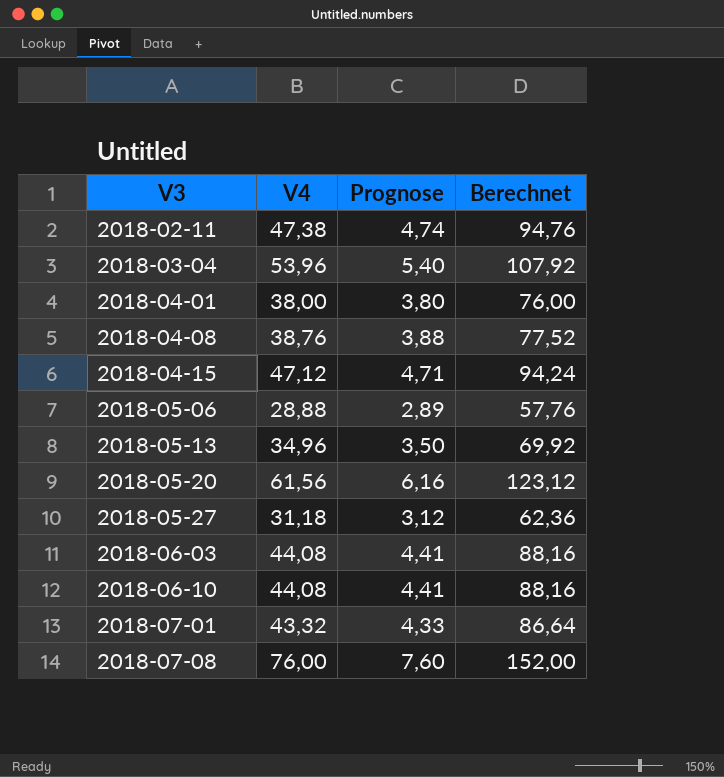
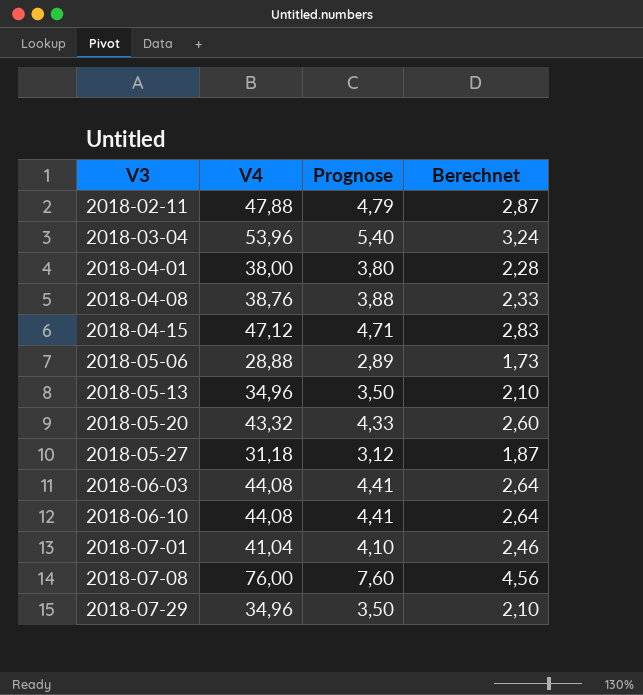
column Berechnet | formula: [V4] * 2 -> [V4] * 0,06
2018-02-11 | V4: 47,38 -> 47,88
2018-02-11 | Prognose: 4,74 -> 4,79
2018-05-20 | V4: 61,56 -> 43,32
2018-05-20 | Prognose: 6,16 -> 4,33
2018-07-01 | V4: 43,32 -> 41,04
2018-07-01 | Prognose: 4,33 -> 4,10
row 2018-07-29: none -> 34,96 | 3,50 | 2,10

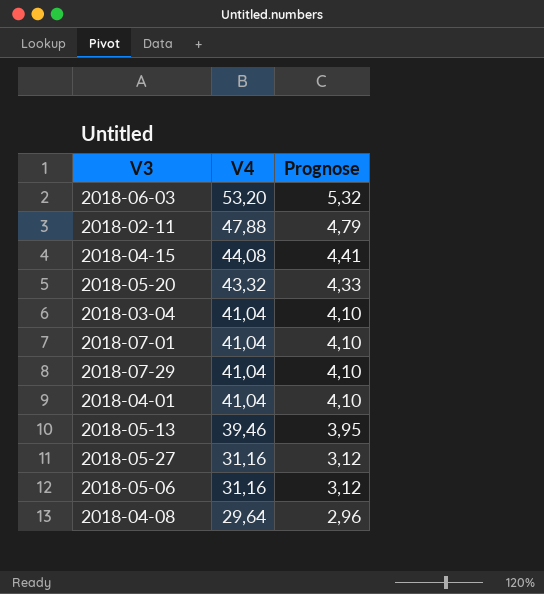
row order: V3 ascending -> V4 descending
column Berechnet | formula: [V4] * 0,06 -> none
row 2018-06-10: 44,08 | 4,41 | 2,64 -> none
row 2018-07-08: 76,00 | 7,60 | 4,56 -> none
2018-06-03 | V4: 44,08 -> 53,20
2018-06-03 | Prognose: 4,41 -> 5,32
2018-04-15 | V4: 47,12 -> 44,08
2018-04-15 | Prognose: 4,71 -> 4,41
2018-03-04 | V4: 53,96 -> 41,04
2018-03-04 | Prognose: 5,40 -> 4,10
2018-07-29 | V4: 34,96 -> 41,04
2018-07-29 | Prognose: 3,50 -> 4,10
2018-04-01 | V4: 38,00 -> 41,04
2018-04-01 | Prognose: 3,80 -> 4,10
2018-05-13 | V4: 34,96 -> 39,46
2018-05-13 | Prognose: 3,50 -> 3,95
2018-05-27 | V4: 31,18 -> 31,16
2018-05-06 | V4: 28,88 -> 31,16
2018-05-06 | Prognose: 2,89 -> 3,12
2018-04-08 | V4: 38,76 -> 29,64
2018-04-08 | Prognose: 3,88 -> 2,96

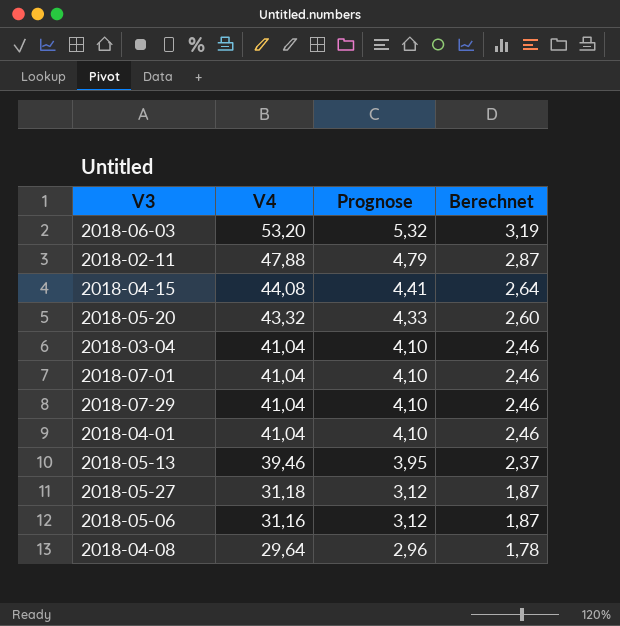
column Berechnet | formula: none -> [V4] * 0,06
2018-05-27 | V4: 31,16 -> 31,18

